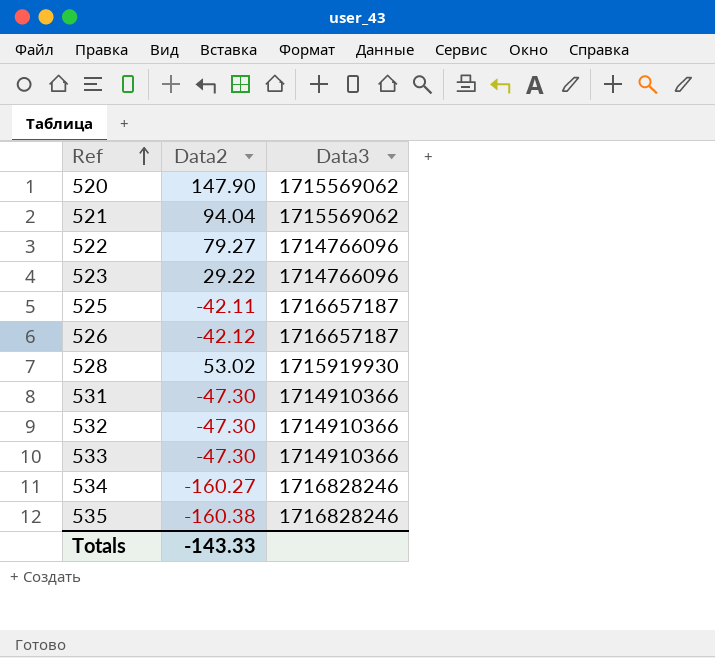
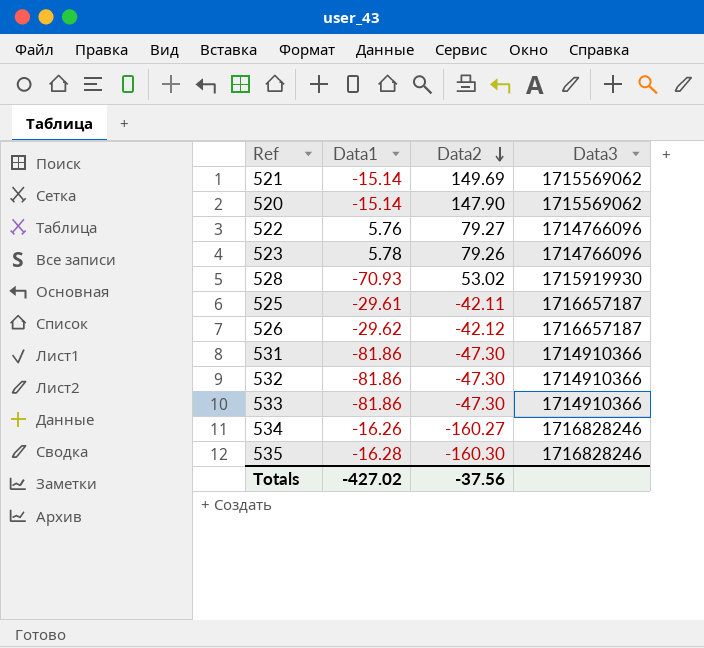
row order: Ref ascending -> Data2 descending
column Data1 | position: none -> 2
521 | Data2: 94.04 -> 149.69
523 | Data2: 29.22 -> 79.26
535 | Data2: -160.38 -> -160.30
Totals | Data2: -143.33 -> -37.56

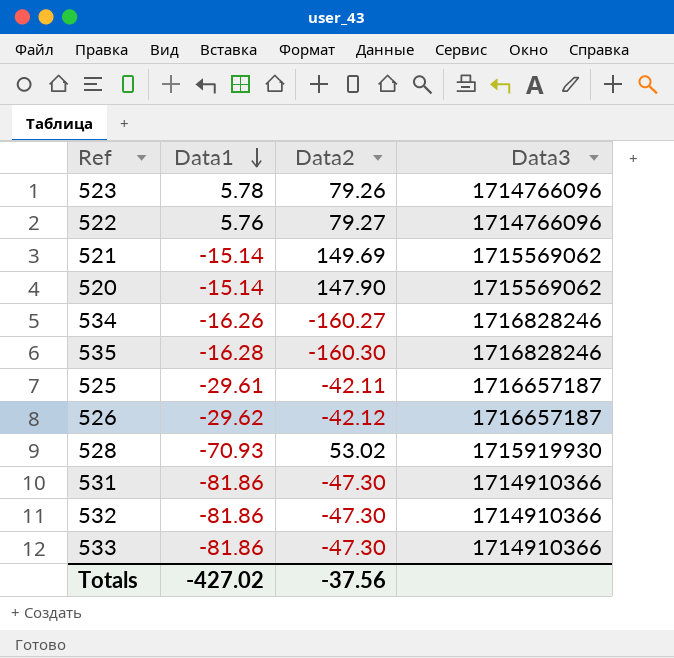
row order: Data2 descending -> Data1 descending

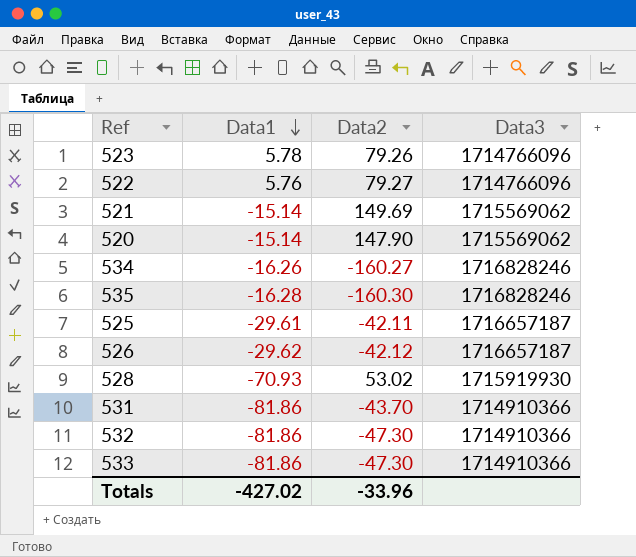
531 | Data2: -47.30 -> -43.70
Totals | Data2: -37.56 -> -33.96

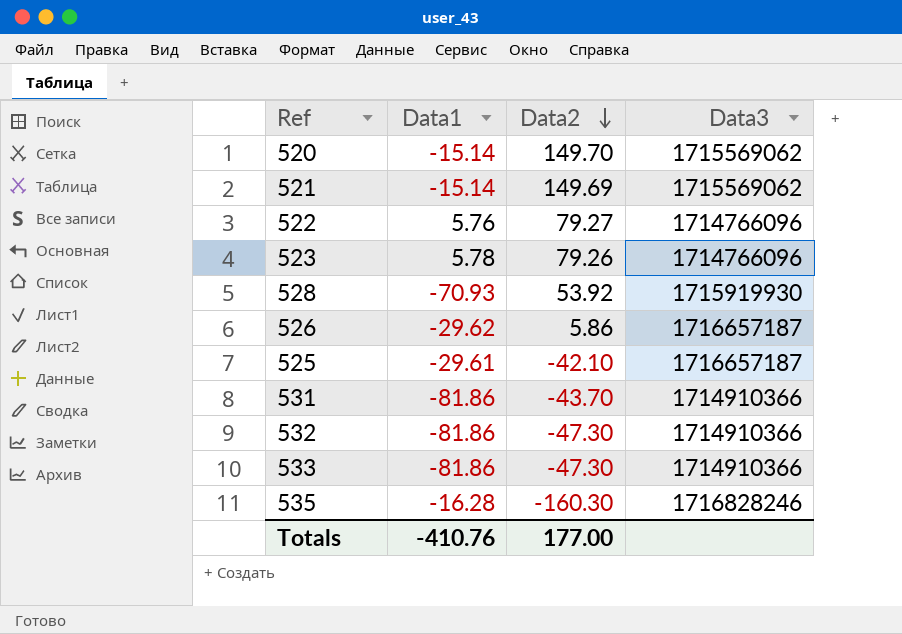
row order: Data1 descending -> Data2 descending
row 534: -16.26 | -160.27 | 1716828246 -> none
520 | Data2: 147.90 -> 149.70
528 | Data2: 53.02 -> 53.92
526 | Data2: -42.12 -> 5.86
525 | Data2: -42.11 -> -42.10
Totals | Data1: -427.02 -> -410.76
Totals | Data2: -33.96 -> 177.00

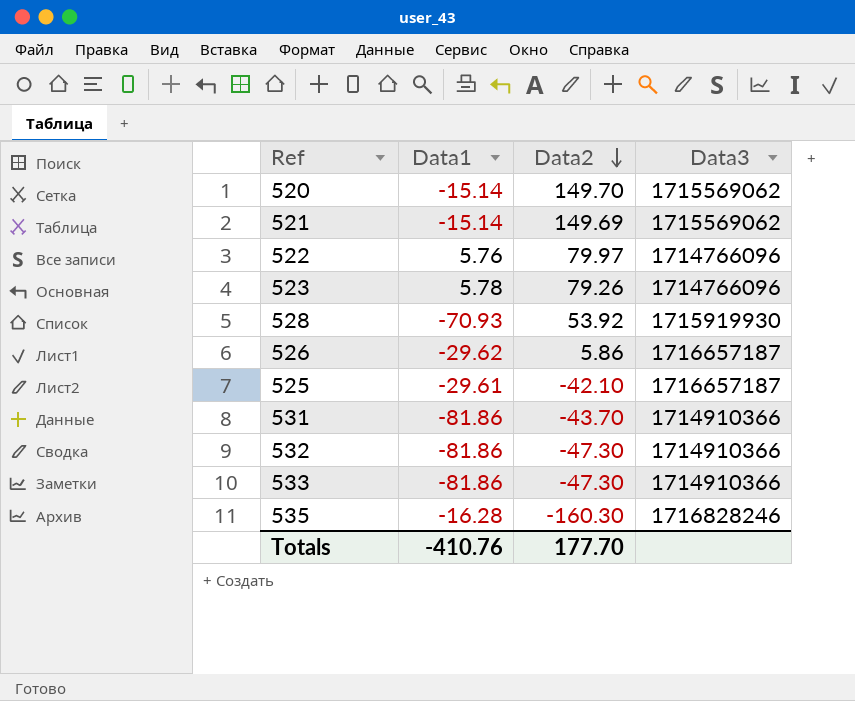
522 | Data2: 79.27 -> 79.97
Totals | Data2: 177.00 -> 177.70

